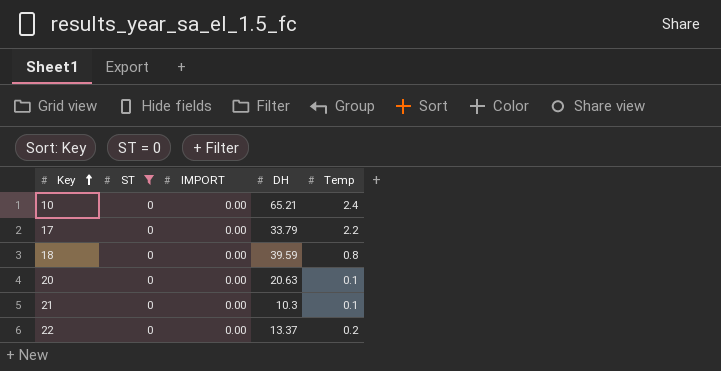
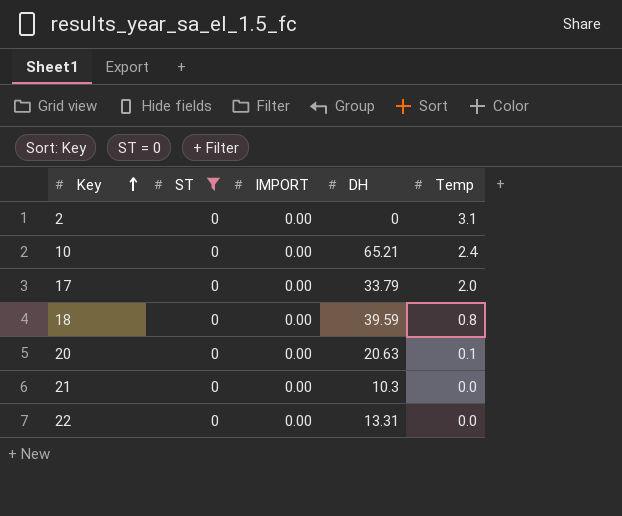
row 2: none -> 0 | 0.00 | 0 | 3.1
17 | Temp: 2.2 -> 2.0
21 | Temp: 0.1 -> 0.0
22 | DH: 13.37 -> 13.31
22 | Temp: 0.2 -> 0.0

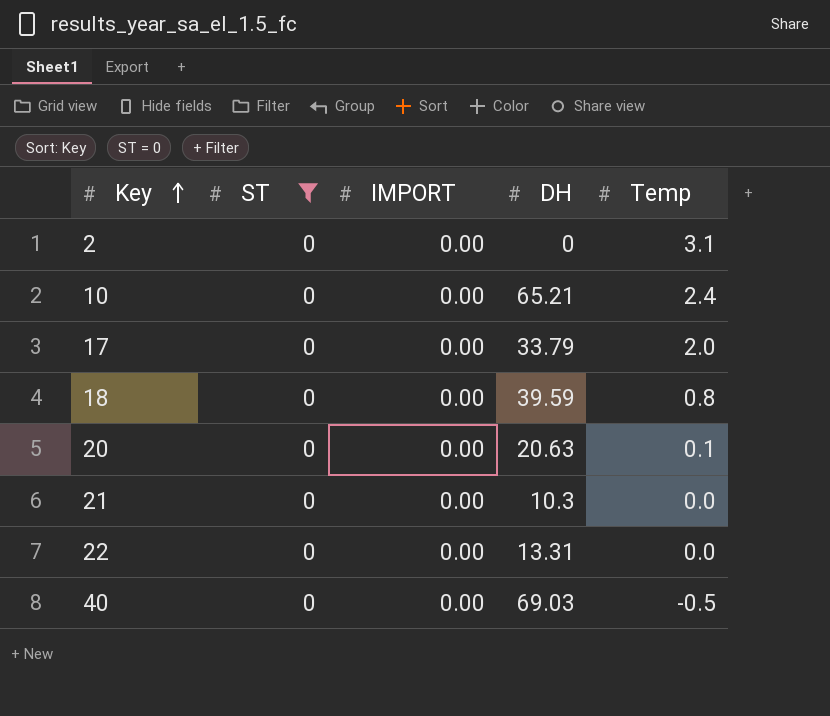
row 40: none -> 0 | 0.00 | 69.03 | -0.5

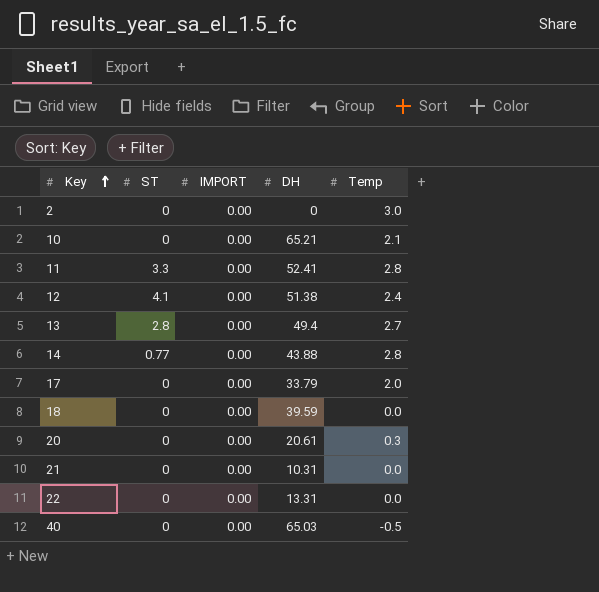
filter: ST = 0 -> none
2 | Temp: 3.1 -> 3.0
10 | Temp: 2.4 -> 2.1
18 | Temp: 0.8 -> 0.0
20 | DH: 20.63 -> 20.61
20 | Temp: 0.1 -> 0.3
21 | DH: 10.3 -> 10.31
40 | DH: 69.03 -> 65.03

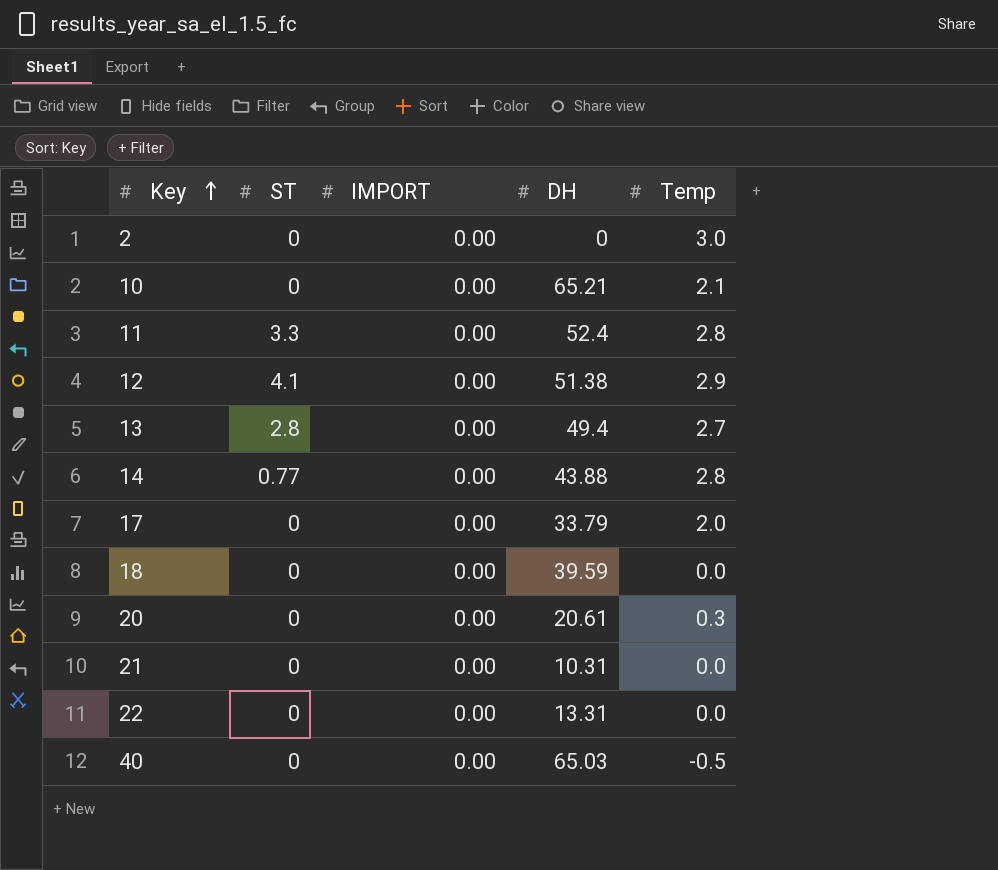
11 | DH: 52.41 -> 52.4
12 | Temp: 2.4 -> 2.9

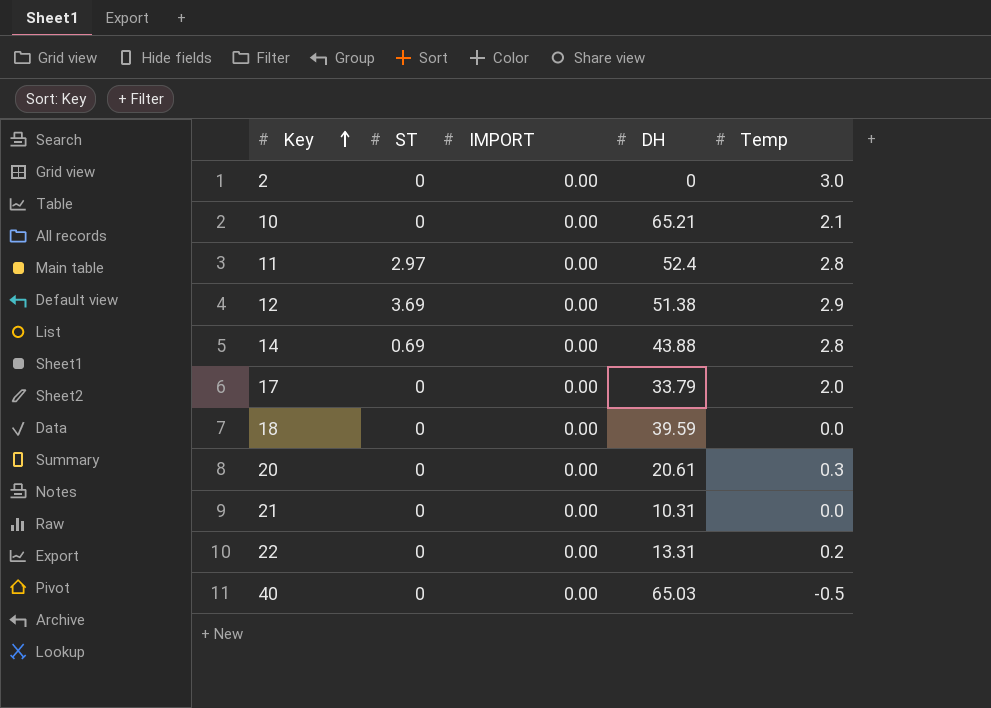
row 13: 2.8 | 0.00 | 49.4 | 2.7 -> none
11 | ST: 3.3 -> 2.97
12 | ST: 4.1 -> 3.69
14 | ST: 0.77 -> 0.69
22 | Temp: 0.0 -> 0.2

